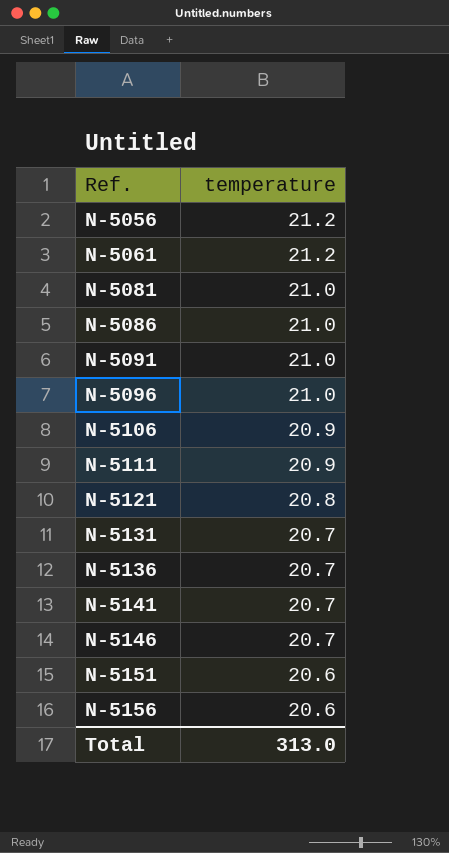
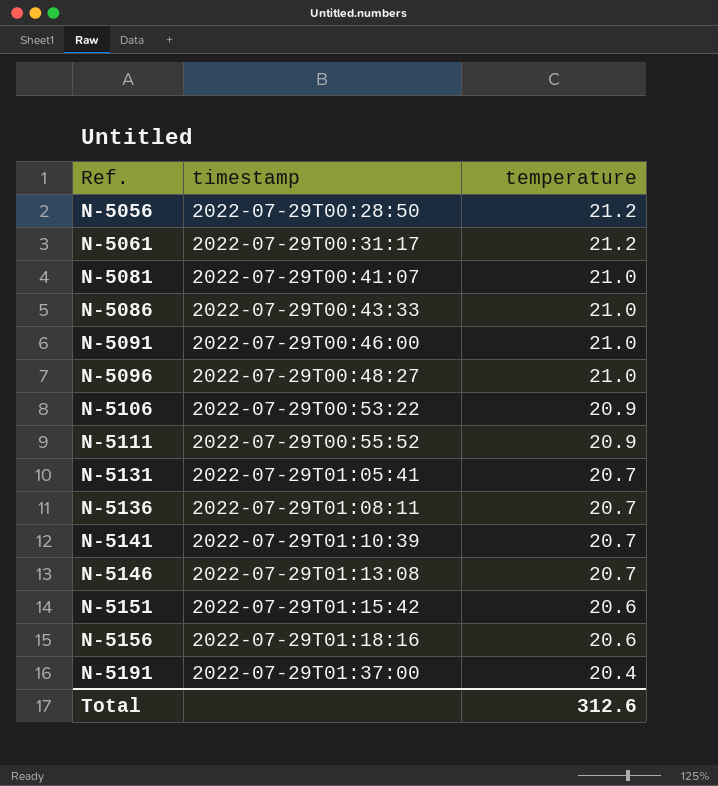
column timestamp | position: none -> 2
row N-5121: 20.8 -> none
row N-5191: none -> 2022-07-29T01:37:00 | 20.4
Total | temperature: 313.0 -> 312.6

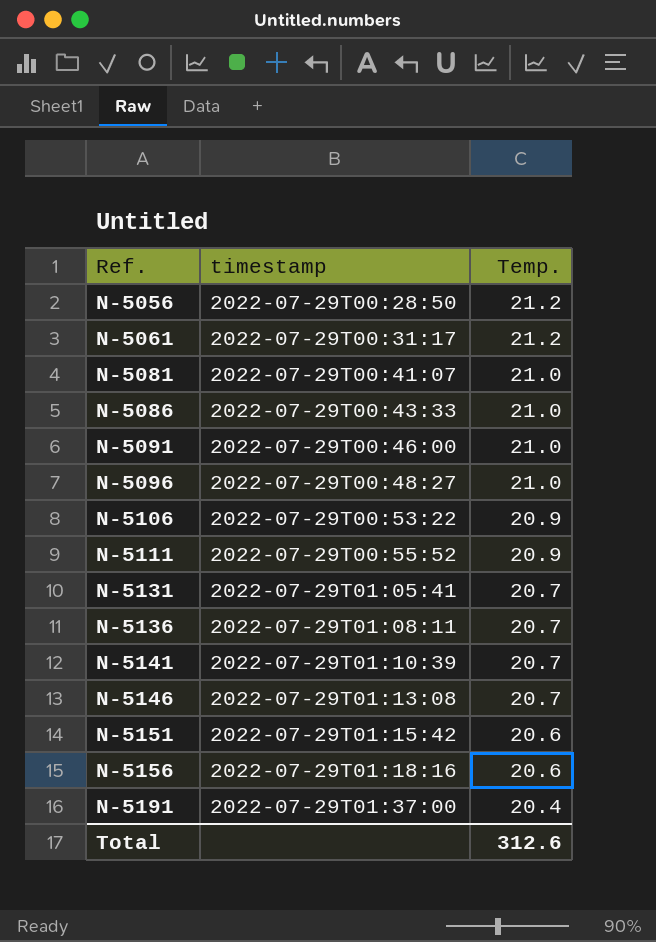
column name: temperature -> Temp.

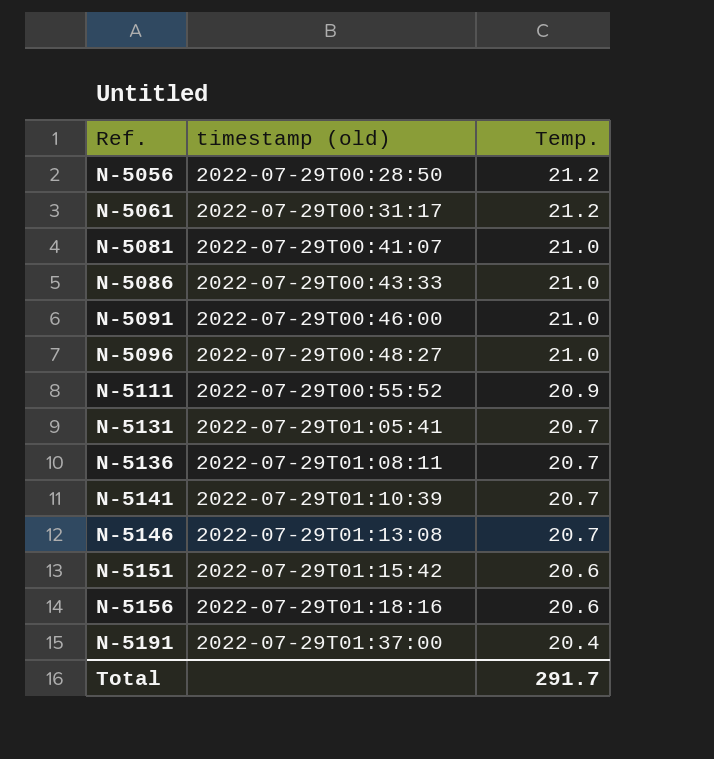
column name: timestamp -> timestamp (old)
row N-5106: 2022-07-29T00:53:22 | 20.9 -> none
Total | Temp.: 312.6 -> 291.7

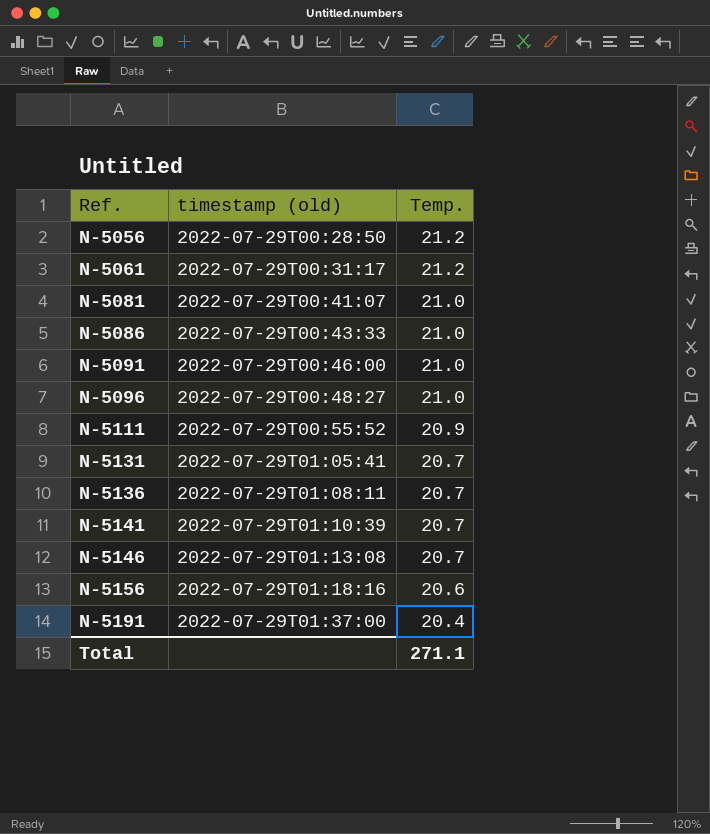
row N-5151: 2022-07-29T01:15:42 | 20.6 -> none
Total | Temp.: 291.7 -> 271.1

